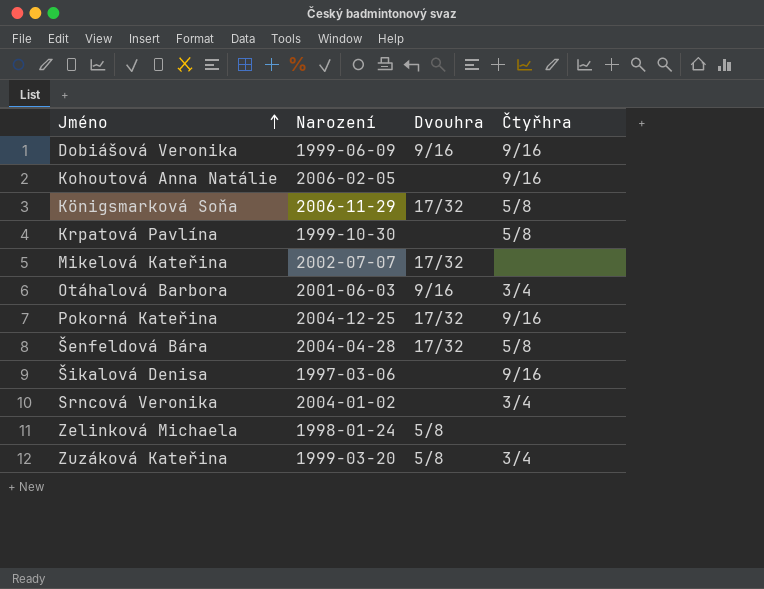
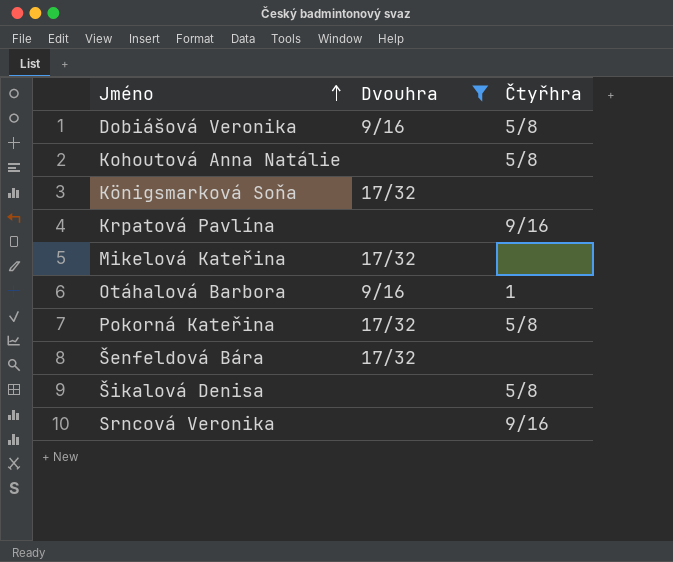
filter: none -> Dvouhra != 5/8
column Narození | position: 2 -> none
Dobiášová Veronika | Čtyřhra: 9/16 -> 5/8
Kohoutová Anna Natálie | Čtyřhra: 9/16 -> 5/8
Königsmarková Soňa | Čtyřhra: 5/8 -> none
Krpatová Pavlína | Čtyřhra: 5/8 -> 9/16
Otáhalová Barbora | Čtyřhra: 3/4 -> 1
Pokorná Kateřina | Čtyřhra: 9/16 -> 5/8
Šenfeldová Bára | Čtyřhra: 5/8 -> none
Šikalová Denisa | Čtyřhra: 9/16 -> 5/8
Srncová Veronika | Čtyřhra: 3/4 -> 9/16

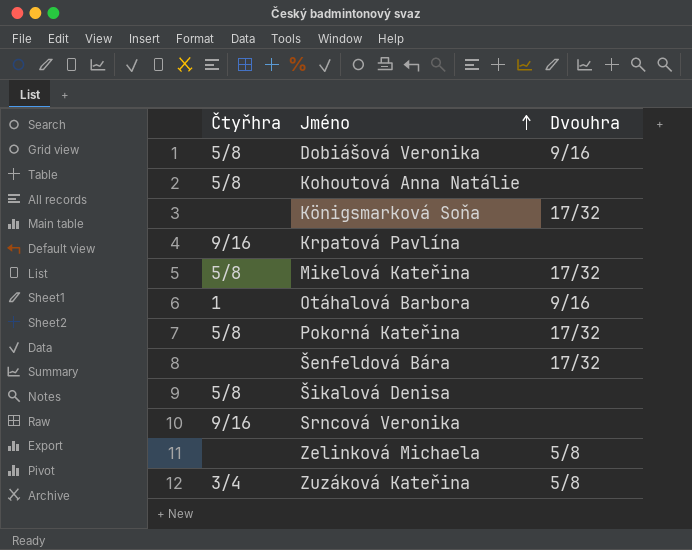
filter: Dvouhra != 5/8 -> none
column Čtyřhra | position: 3 -> 1
Mikelová Kateřina | Čtyřhra: none -> 5/8

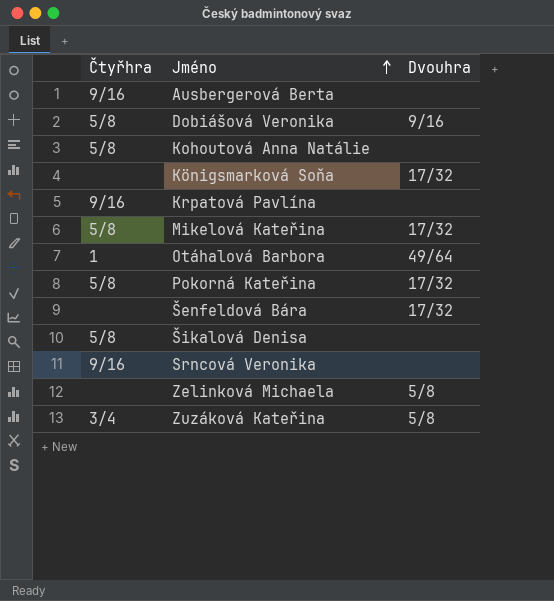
row Ausbergerová Berta: none -> 9/16 | none
Otáhalová Barbora | Dvouhra: 9/16 -> 49/64

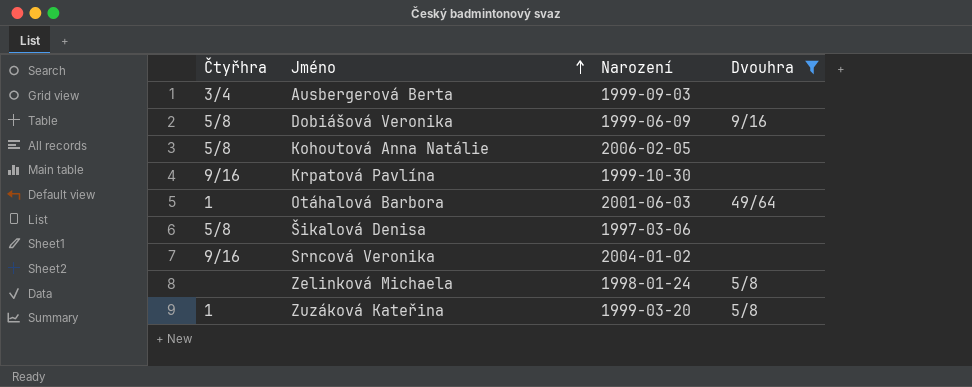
filter: none -> Dvouhra != 17/32
column Narození | position: none -> 3
Ausbergerová Berta | Čtyřhra: 9/16 -> 3/4
Zuzáková Kateřina | Čtyřhra: 3/4 -> 1

